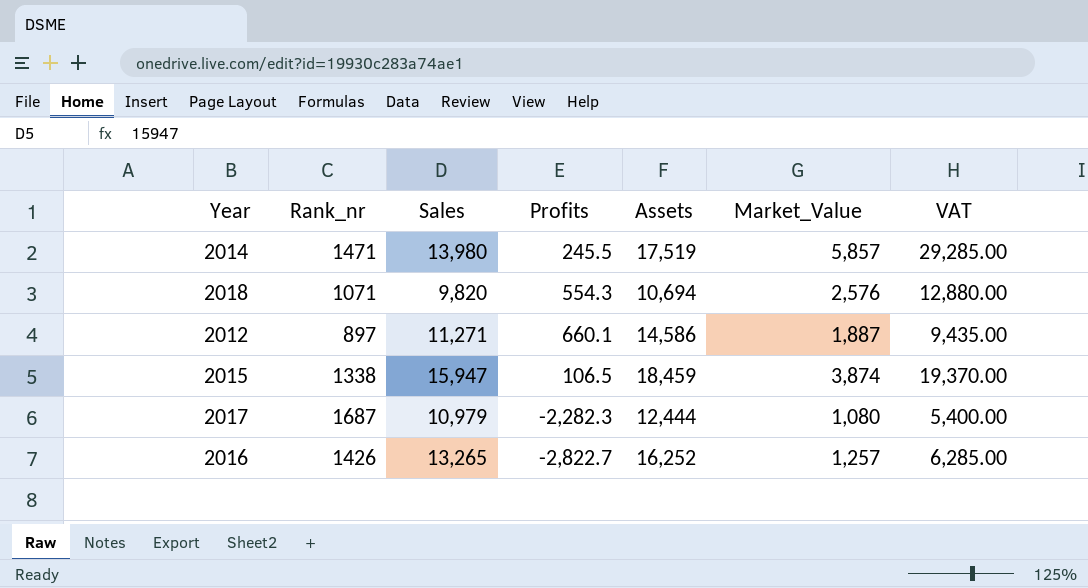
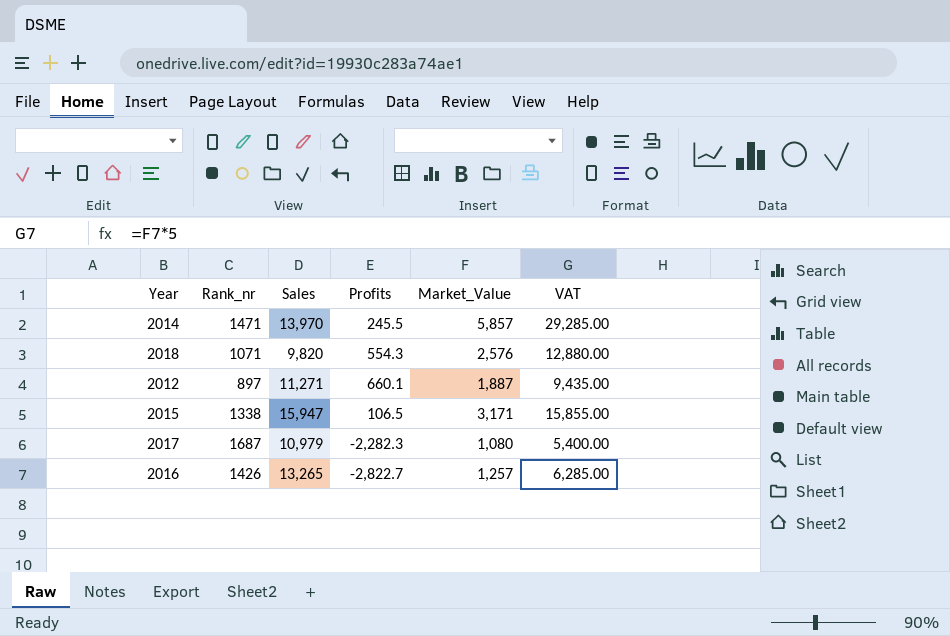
column Assets | position: 5 -> none
2014 | Sales: 13,980 -> 13,970
2015 | Market_Value: 3,874 -> 3,171
2015 | VAT: 19,370.00 -> 15,855.00

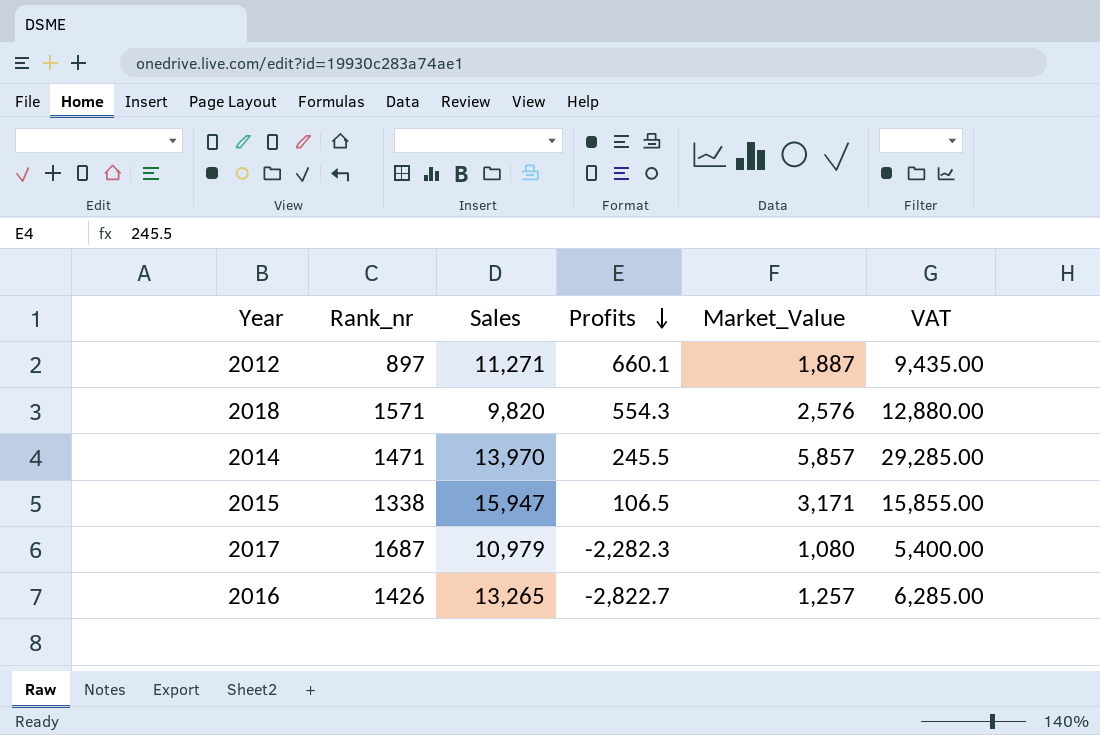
row order: none -> Profits descending
2018 | Rank_nr: 1071 -> 1571

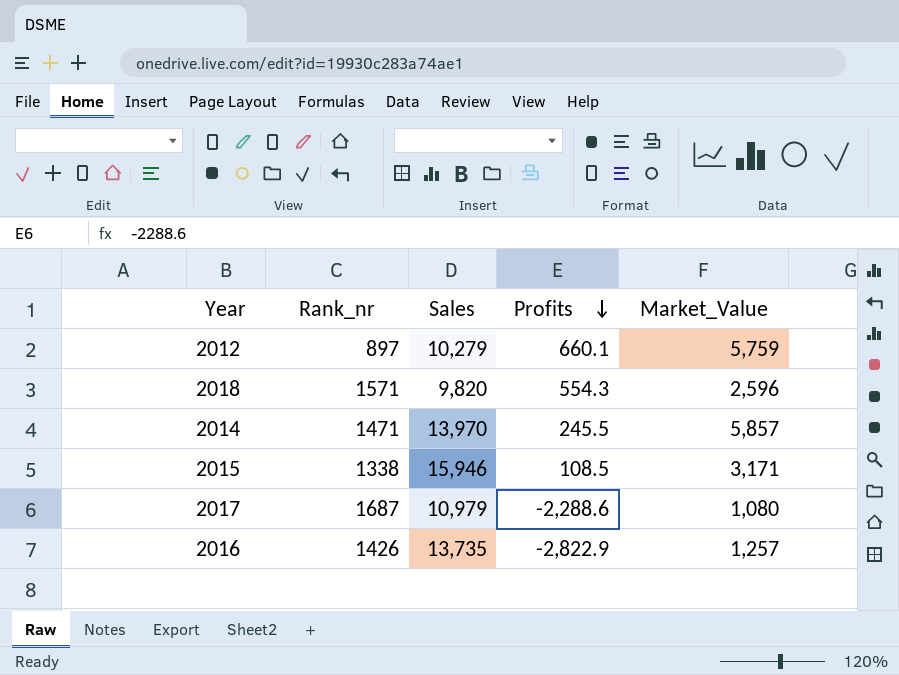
column VAT | formula: [Market_Value] * 5 -> none
2012 | Sales: 11,271 -> 10,279
2012 | Market_Value: 1,887 -> 5,759
2018 | Market_Value: 2,576 -> 2,596
2015 | Sales: 15,947 -> 15,946
2015 | Profits: 106.5 -> 108.5
2017 | Profits: -2,282.3 -> -2,288.6
2016 | Sales: 13,265 -> 13,735
2016 | Profits: -2,822.7 -> -2,822.9

